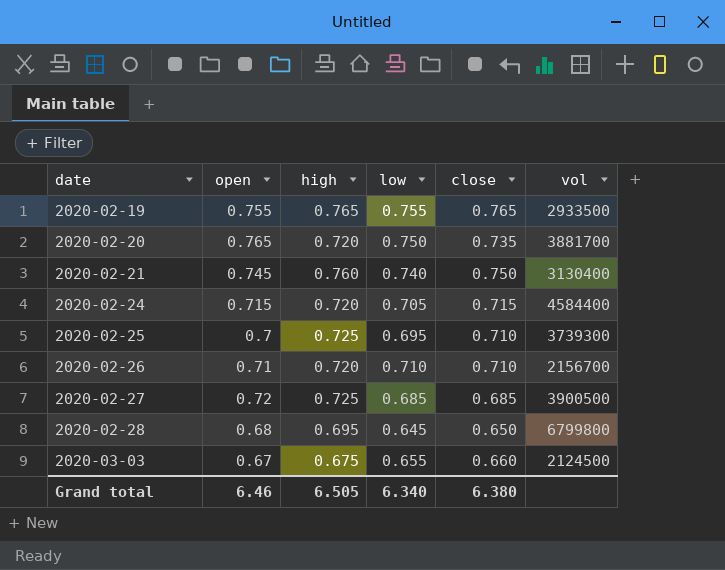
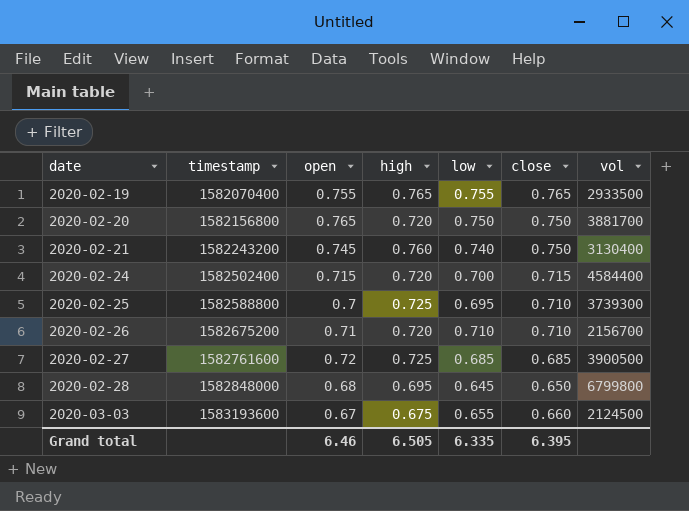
column timestamp | position: none -> 2
2020-02-20 | close: 0.735 -> 0.750
2020-02-24 | low: 0.705 -> 0.700
Grand total | low: 6.340 -> 6.335
Grand total | close: 6.380 -> 6.395

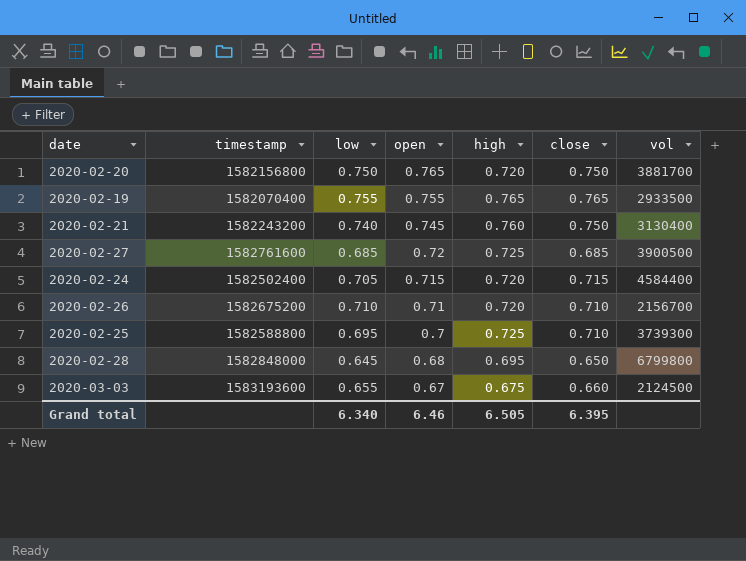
row order: date ascending -> open descending
column low | position: 5 -> 3
2020-02-24 | low: 0.700 -> 0.705
Grand total | low: 6.335 -> 6.340

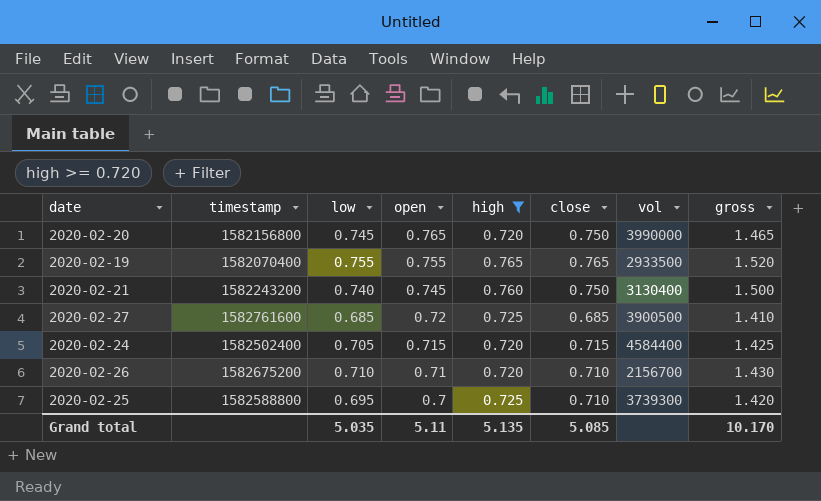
filter: none -> high >= 0.720
column gross | formula: none -> [low] + [high]
2020-02-20 | low: 0.750 -> 0.745
2020-02-20 | vol: 3881700 -> 3990000
Grand total | low: 6.340 -> 5.035
Grand total | open: 6.46 -> 5.11
Grand total | high: 6.505 -> 5.135
Grand total | close: 6.395 -> 5.085

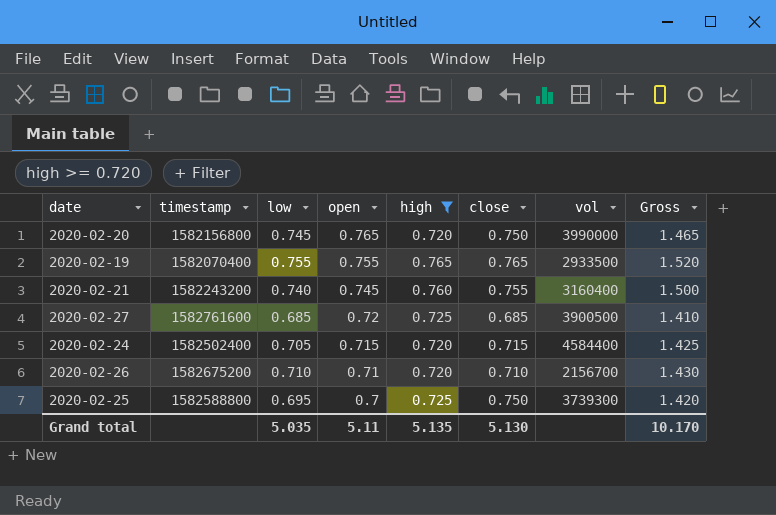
column name: gross -> Gross
2020-02-21 | close: 0.750 -> 0.755
2020-02-21 | vol: 3130400 -> 3160400
2020-02-25 | close: 0.710 -> 0.750
Grand total | close: 5.085 -> 5.130

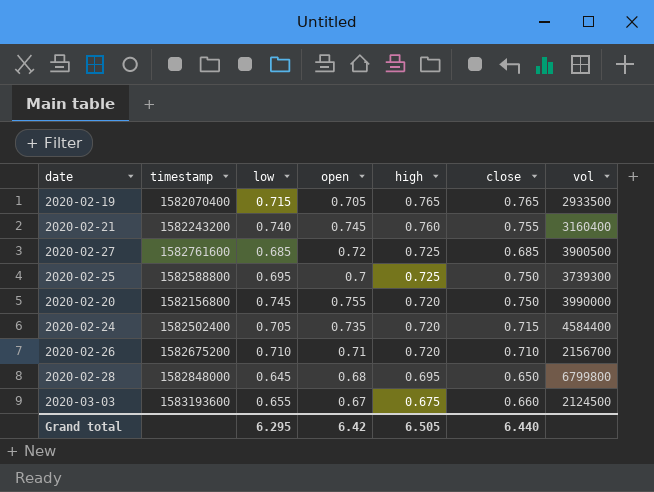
filter: high >= 0.720 -> none
row order: open descending -> high descending
column Gross | formula: [low] + [high] -> none
2020-02-19 | low: 0.755 -> 0.715
2020-02-19 | open: 0.755 -> 0.705
2020-02-20 | open: 0.765 -> 0.755
2020-02-24 | open: 0.715 -> 0.735
Grand total | low: 5.035 -> 6.295
Grand total | open: 5.11 -> 6.42
Grand total | high: 5.135 -> 6.505
Grand total | close: 5.130 -> 6.440

